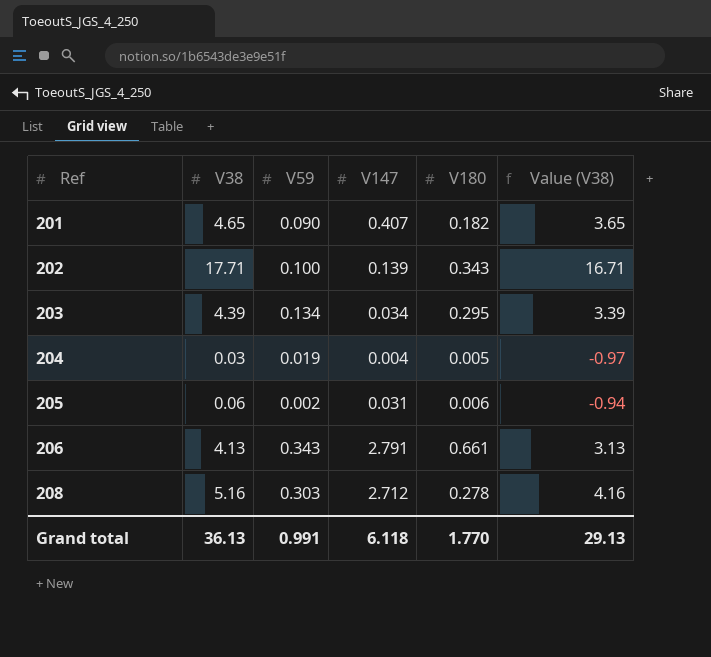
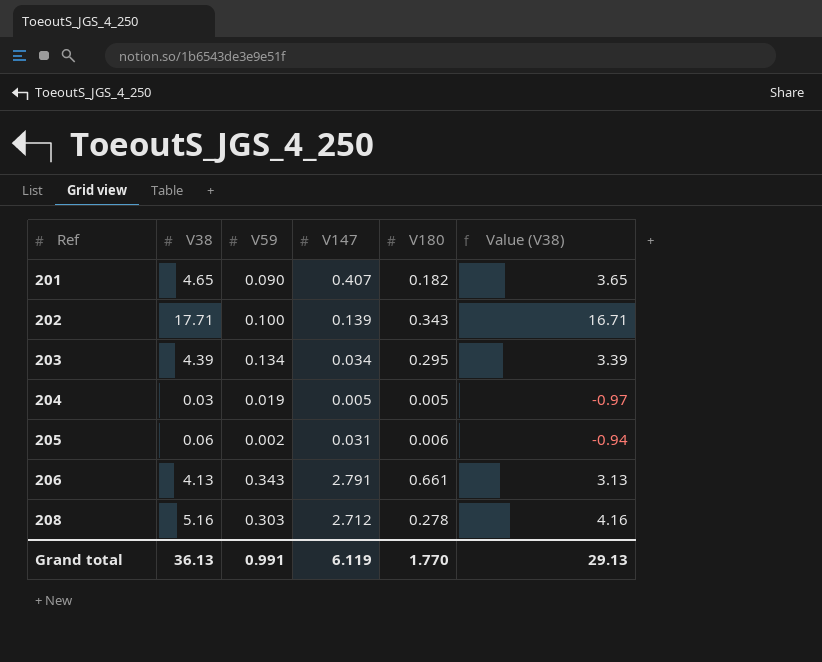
204 | V147: 0.004 -> 0.005
Grand total | V147: 6.118 -> 6.119

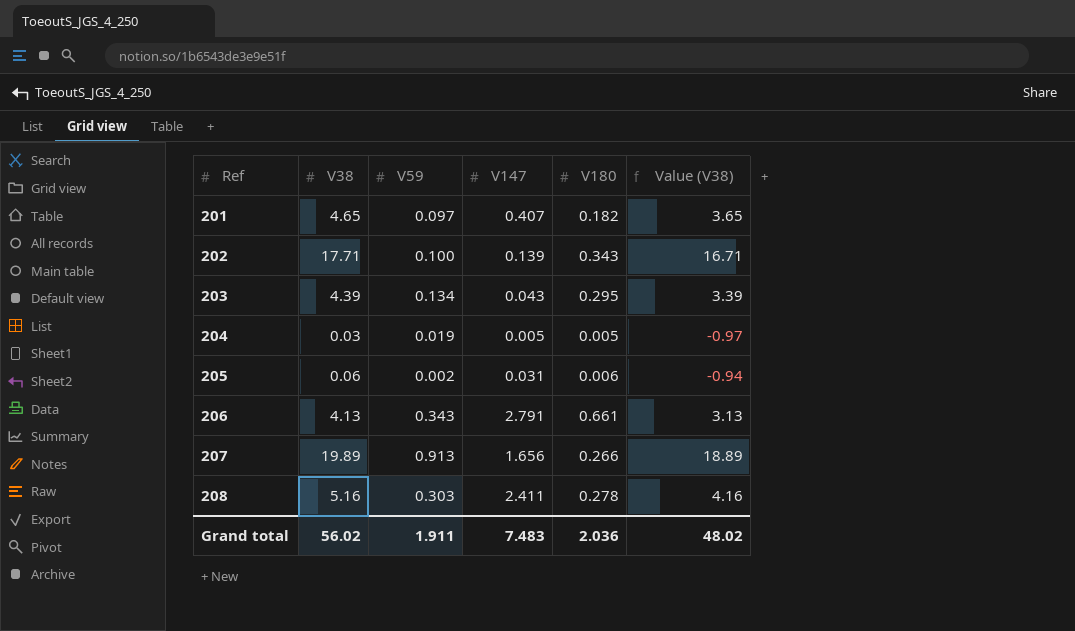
201 | V59: 0.090 -> 0.097
203 | V147: 0.034 -> 0.043
row 207: none -> 19.89 | 0.913 | 1.656 | 0.266 | 18.89
208 | V147: 2.712 -> 2.411
Grand total | V38: 36.13 -> 56.02
Grand total | V59: 0.991 -> 1.911
Grand total | V147: 6.119 -> 7.483
Grand total | V180: 1.770 -> 2.036
Grand total | Value (V38): 29.13 -> 48.02

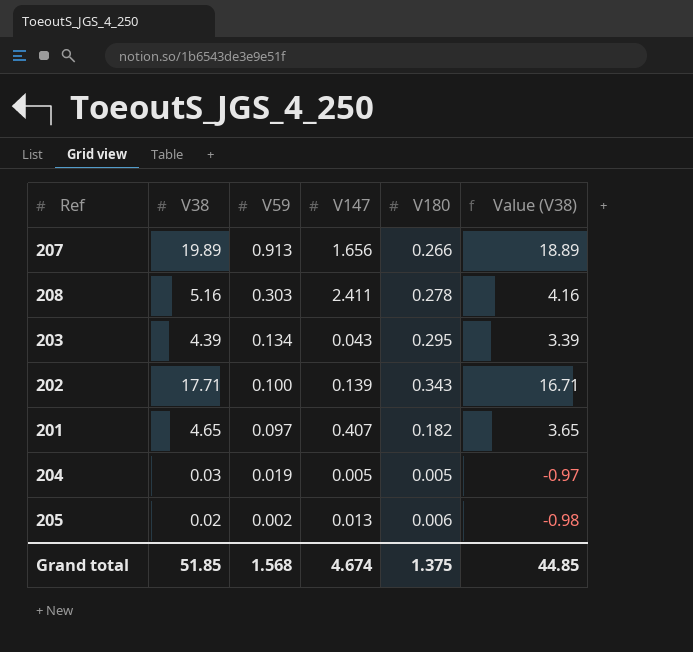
row order: Ref ascending -> V59 descending
row 206: 4.13 | 0.343 | 2.791 | 0.661 | 3.13 -> none
205 | V38: 0.06 -> 0.02
205 | V147: 0.031 -> 0.013
205 | Value (V38): -0.94 -> -0.98
Grand total | V38: 56.02 -> 51.85
Grand total | V59: 1.911 -> 1.568
Grand total | V147: 7.483 -> 4.674
Grand total | V180: 2.036 -> 1.375
Grand total | Value (V38): 48.02 -> 44.85

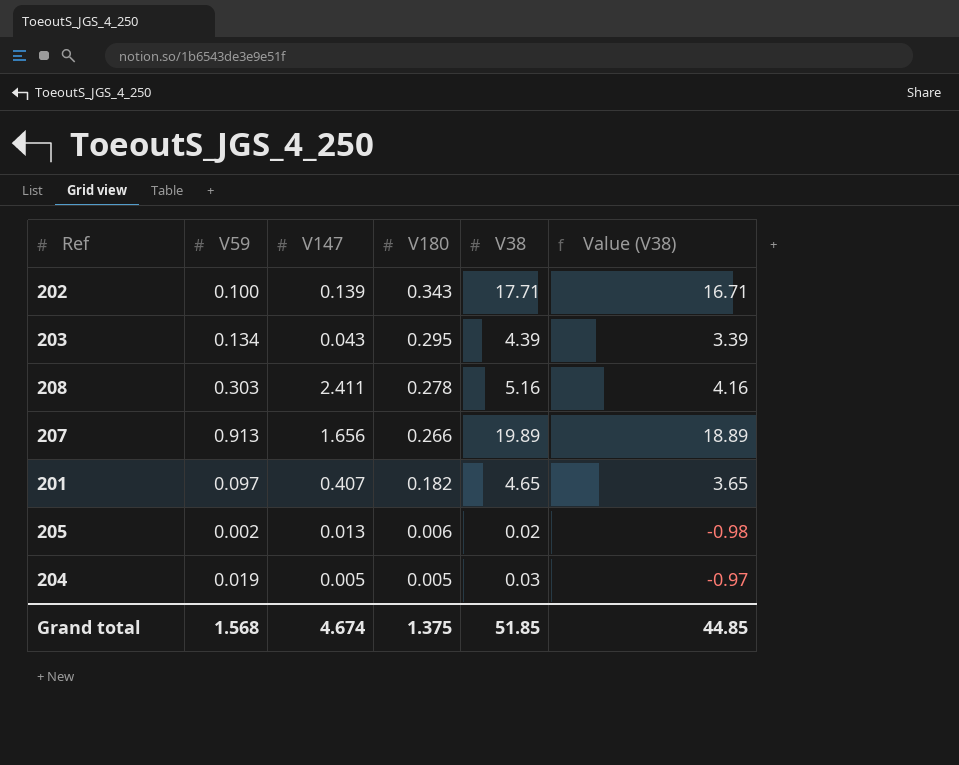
row order: V59 descending -> V180 descending
column V38 | position: 2 -> 5

